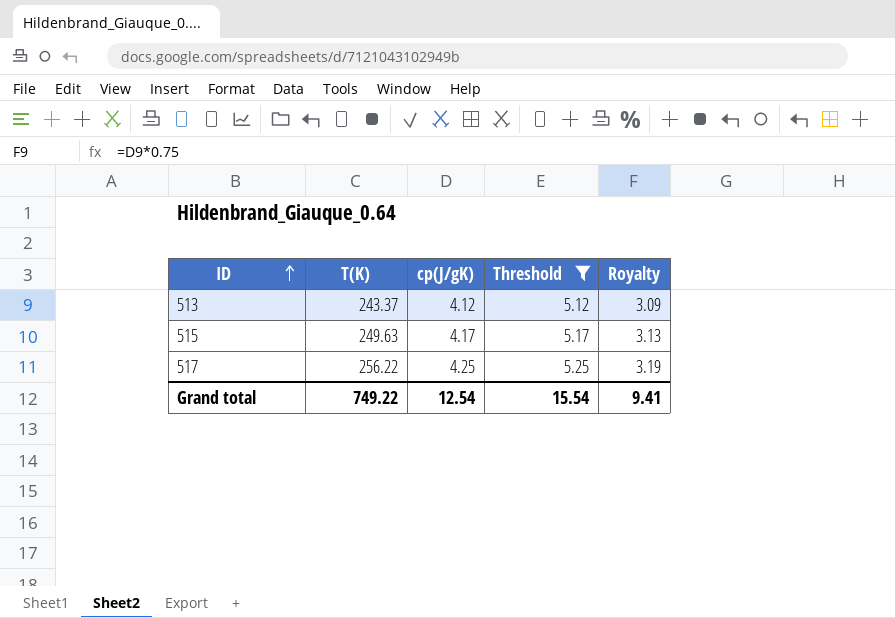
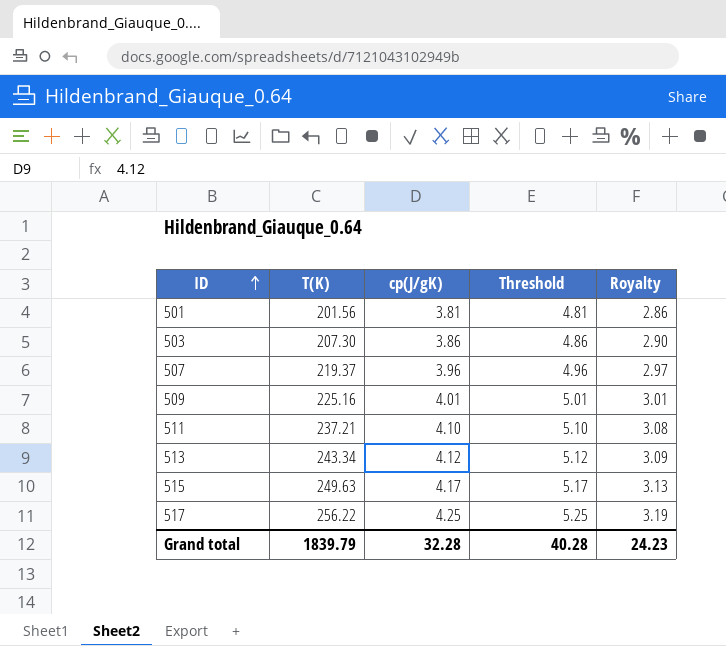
filter: Threshold >= 5.12 -> none
513 | T(K): 243.37 -> 243.34
Grand total | T(K): 749.22 -> 1839.79
Grand total | cp(J/gK): 12.54 -> 32.28
Grand total | Threshold: 15.54 -> 40.28
Grand total | Royalty: 9.41 -> 24.23

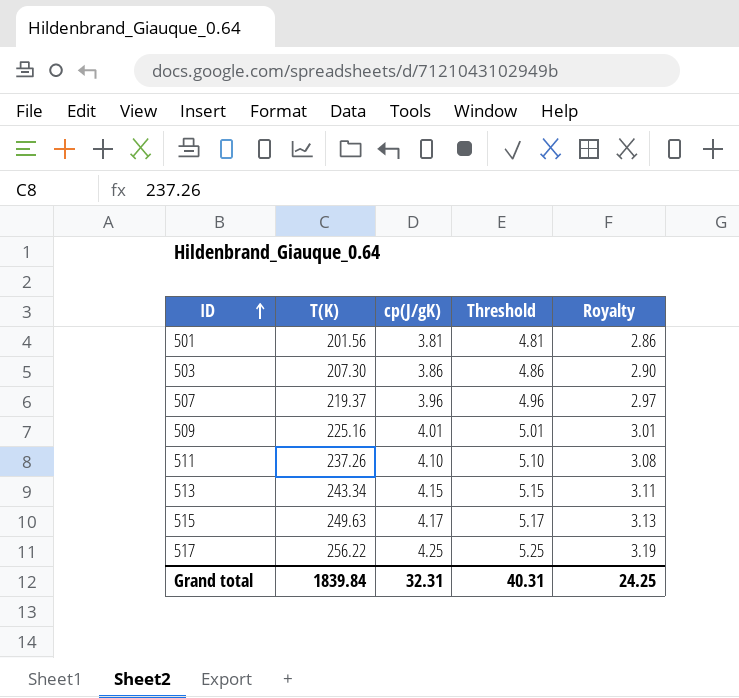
511 | T(K): 237.21 -> 237.26
513 | cp(J/gK): 4.12 -> 4.15
513 | Threshold: 5.12 -> 5.15
513 | Royalty: 3.09 -> 3.11
Grand total | T(K): 1839.79 -> 1839.84
Grand total | cp(J/gK): 32.28 -> 32.31
Grand total | Threshold: 40.28 -> 40.31
Grand total | Royalty: 24.23 -> 24.25

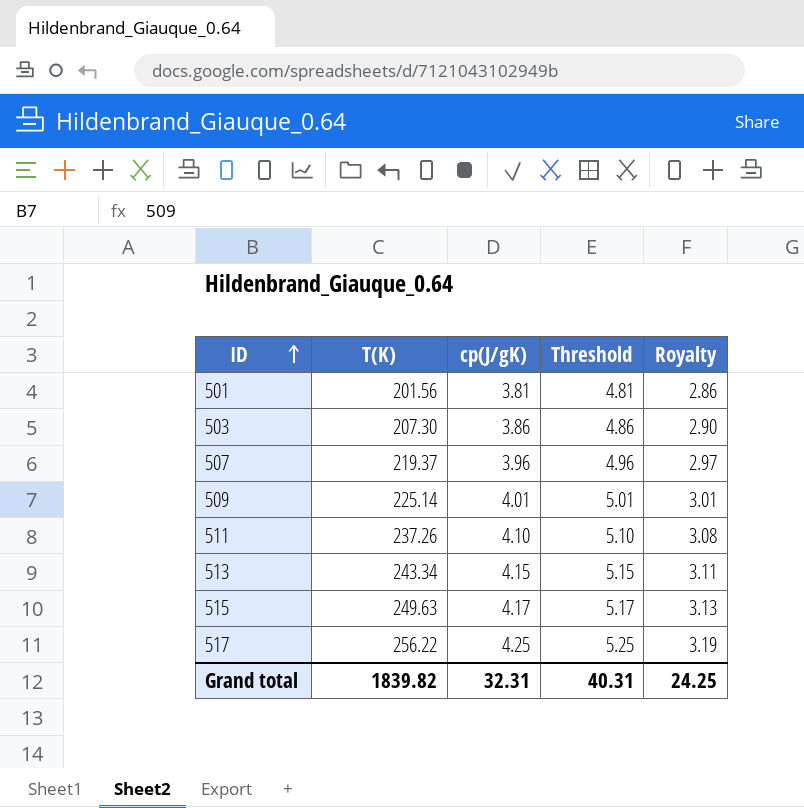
509 | T(K): 225.16 -> 225.14
Grand total | T(K): 1839.84 -> 1839.82

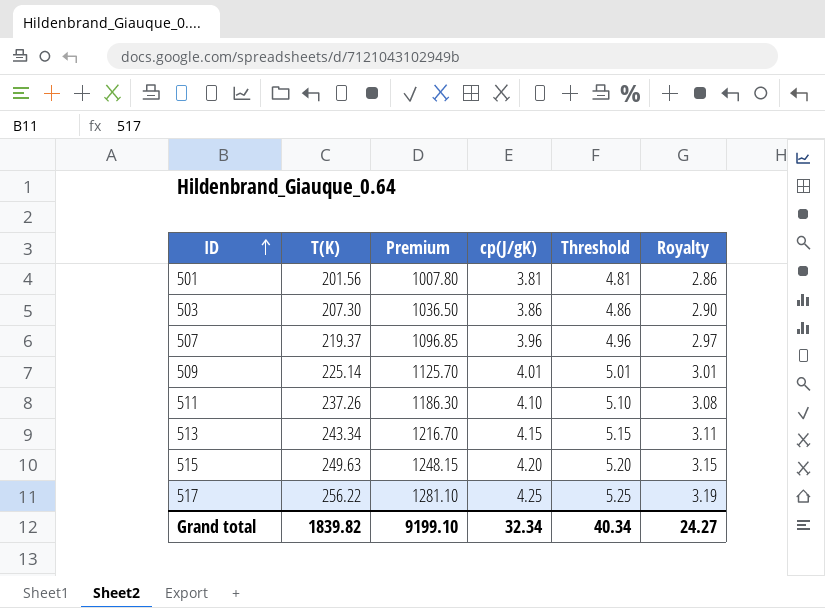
column Premium | formula: none -> [T(K)] * 5
515 | cp(J/gK): 4.17 -> 4.20
515 | Threshold: 5.17 -> 5.20
515 | Royalty: 3.13 -> 3.15
Grand total | cp(J/gK): 32.31 -> 32.34
Grand total | Threshold: 40.31 -> 40.34
Grand total | Royalty: 24.25 -> 24.27

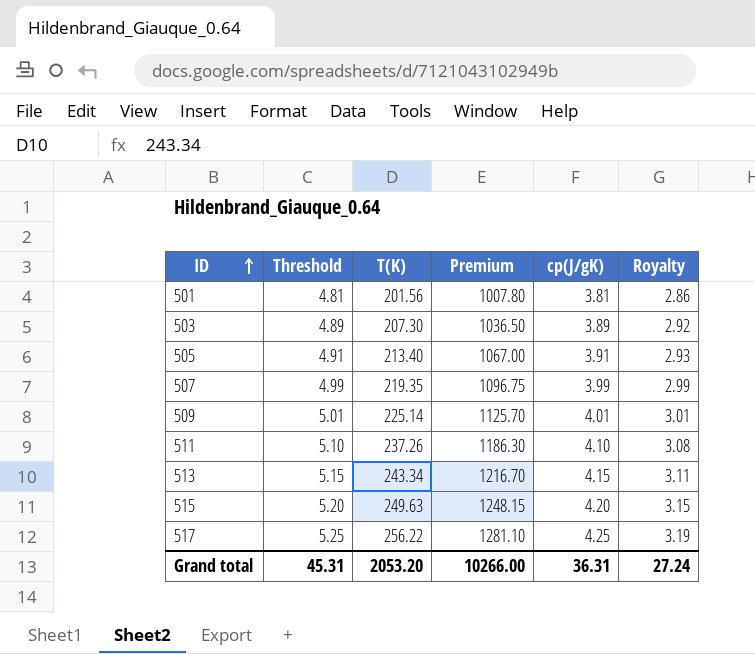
column Threshold | position: 5 -> 2
503 | Threshold: 4.86 -> 4.89
503 | cp(J/gK): 3.86 -> 3.89
503 | Royalty: 2.90 -> 2.92
row 505: none -> 4.91 | 213.40 | 1067.00 | 3.91 | 2.93
507 | Threshold: 4.96 -> 4.99
507 | T(K): 219.37 -> 219.35
507 | Premium: 1096.85 -> 1096.75
507 | cp(J/gK): 3.96 -> 3.99
507 | Royalty: 2.97 -> 2.99
Grand total | Threshold: 40.34 -> 45.31
Grand total | T(K): 1839.82 -> 2053.20
Grand total | Premium: 9199.10 -> 10266.00
Grand total | cp(J/gK): 32.34 -> 36.31
Grand total | Royalty: 24.27 -> 27.24

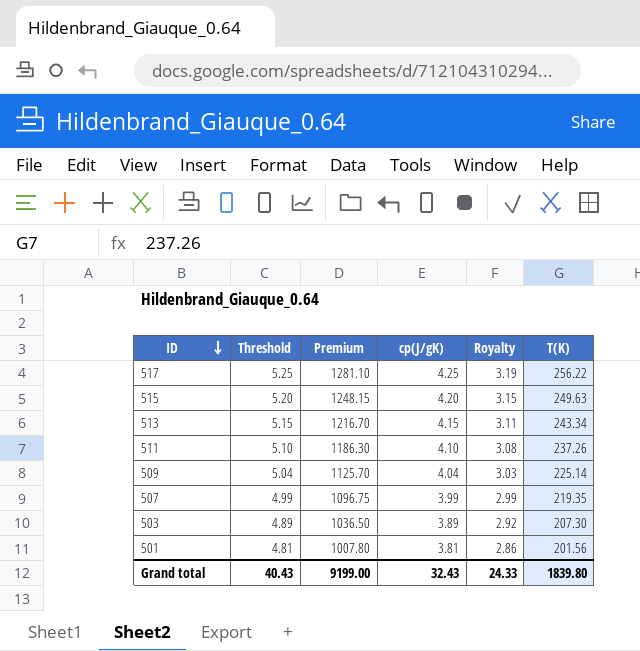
row order: ID ascending -> ID descending
column T(K) | position: 3 -> 6
row 505: 4.91 | 213.40 | 1067.00 | 3.91 | 2.93 -> none
509 | Threshold: 5.01 -> 5.04
509 | cp(J/gK): 4.01 -> 4.04
509 | Royalty: 3.01 -> 3.03
Grand total | Threshold: 45.31 -> 40.43
Grand total | Premium: 10266.00 -> 9199.00
Grand total | cp(J/gK): 36.31 -> 32.43
Grand total | Royalty: 27.24 -> 24.33
Grand total | T(K): 2053.20 -> 1839.80

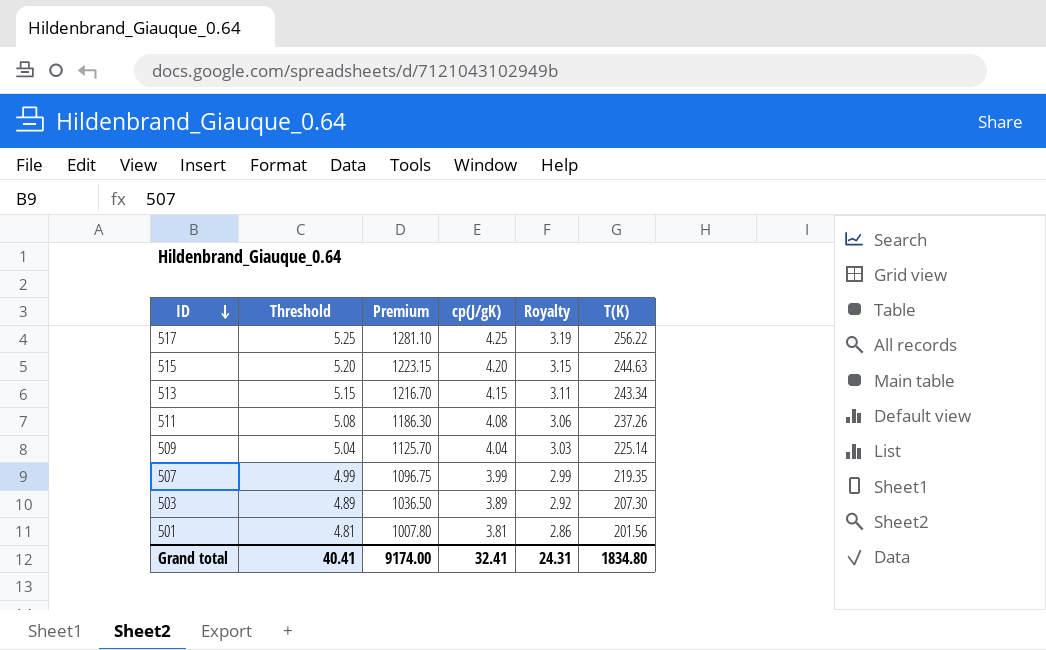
515 | Premium: 1248.15 -> 1223.15
515 | T(K): 249.63 -> 244.63
511 | Threshold: 5.10 -> 5.08
511 | cp(J/gK): 4.10 -> 4.08
511 | Royalty: 3.08 -> 3.06
Grand total | Threshold: 40.43 -> 40.41
Grand total | Premium: 9199.00 -> 9174.00
Grand total | cp(J/gK): 32.43 -> 32.41
Grand total | Royalty: 24.33 -> 24.31
Grand total | T(K): 1839.80 -> 1834.80

